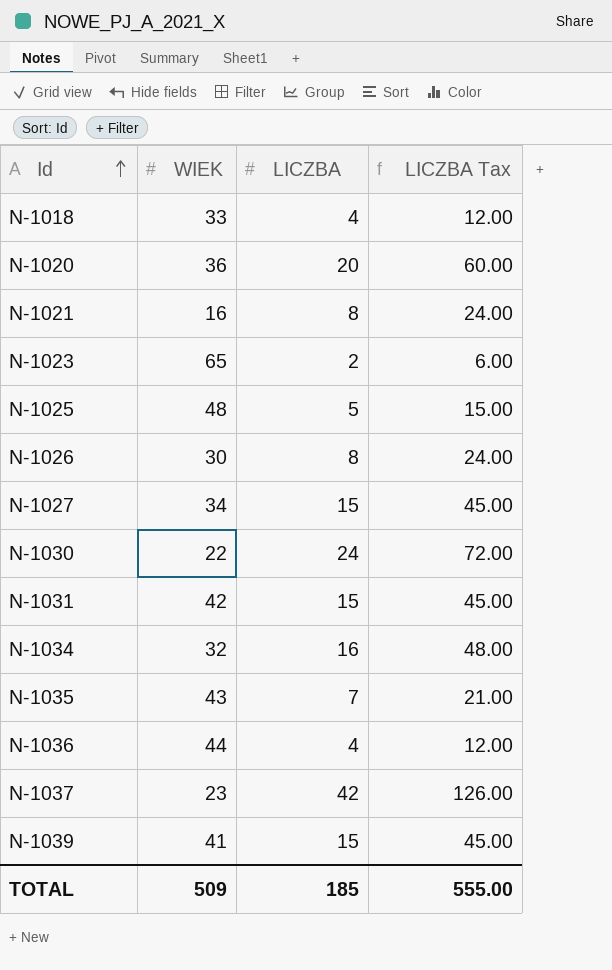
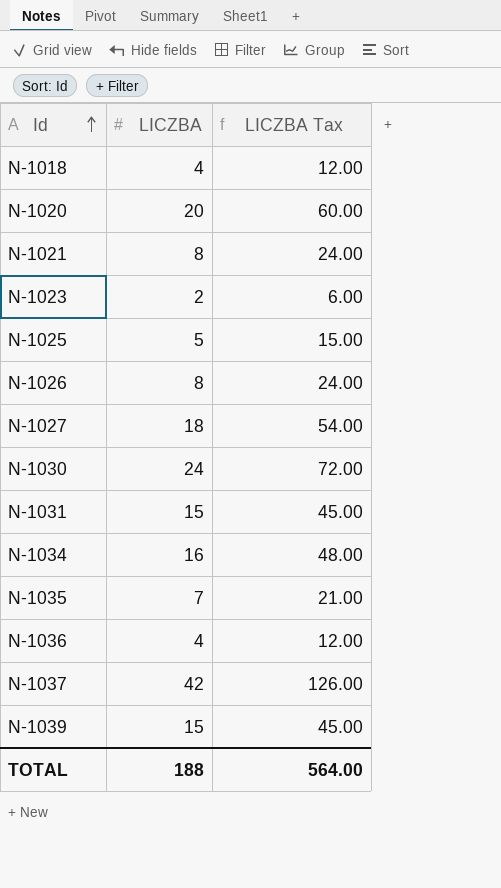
column WIEK | position: 2 -> none
N-1027 | LICZBA: 15 -> 18
N-1027 | LICZBA Tax: 45.00 -> 54.00
TOTAL | LICZBA: 185 -> 188
TOTAL | LICZBA Tax: 555.00 -> 564.00

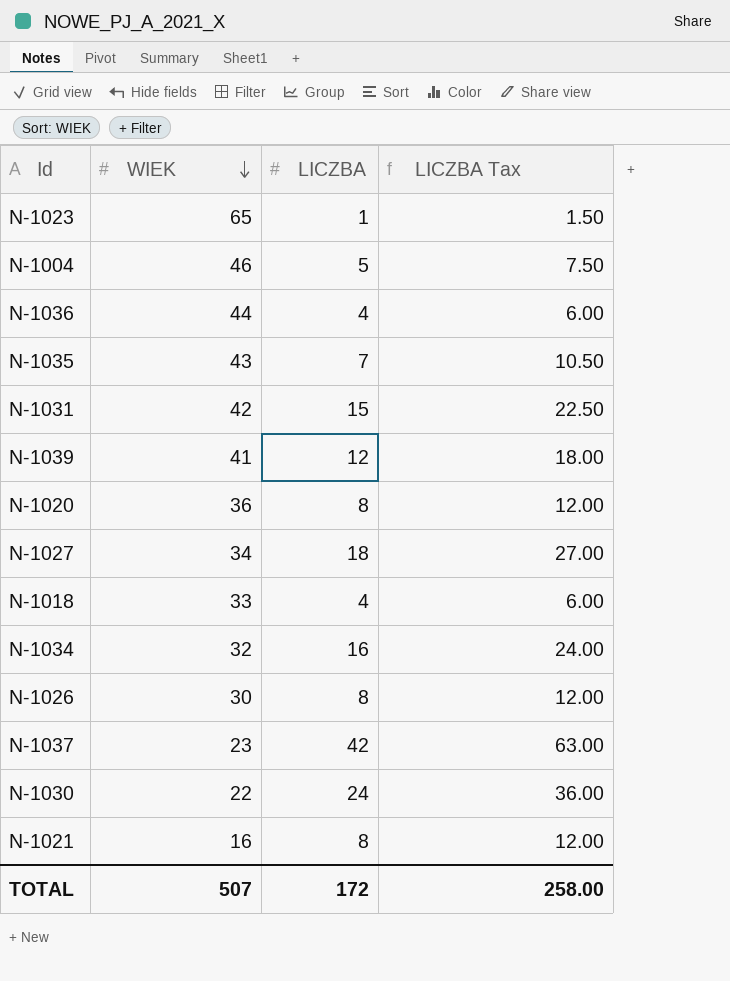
row order: Id ascending -> WIEK descending
column WIEK | position: none -> 2
column LICZBA Tax | formula: [LICZBA] * 3 -> [LICZBA] * 1.5
row N-1025: 5 | 15.00 -> none
N-1023 | LICZBA: 2 -> 1
row N-1004: none -> 46 | 5 | 7.50
N-1039 | LICZBA: 15 -> 12
N-1020 | LICZBA: 20 -> 8
TOTAL | LICZBA: 188 -> 172
TOTAL | LICZBA Tax: 564.00 -> 258.00

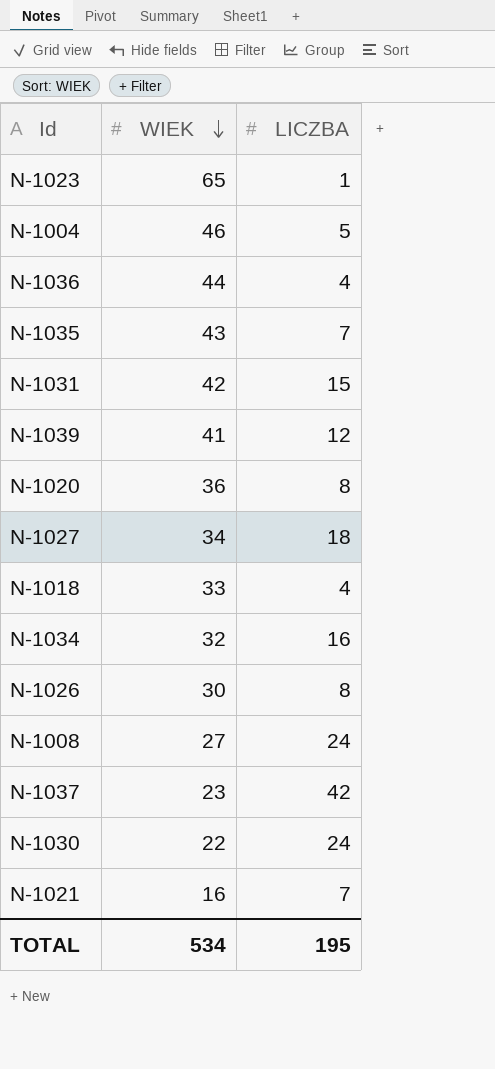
column LICZBA Tax | formula: [LICZBA] * 1.5 -> none
row N-1008: none -> 27 | 24
N-1021 | LICZBA: 8 -> 7
TOTAL | WIEK: 507 -> 534
TOTAL | LICZBA: 172 -> 195

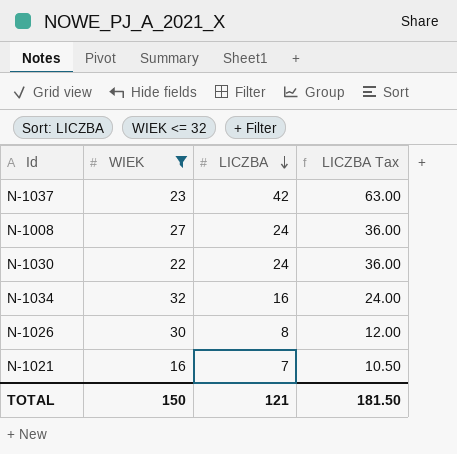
filter: none -> WIEK <= 32
row order: WIEK descending -> LICZBA descending
column LICZBA Tax | formula: none -> [LICZBA] * 1.5
TOTAL | WIEK: 534 -> 150
TOTAL | LICZBA: 195 -> 121

